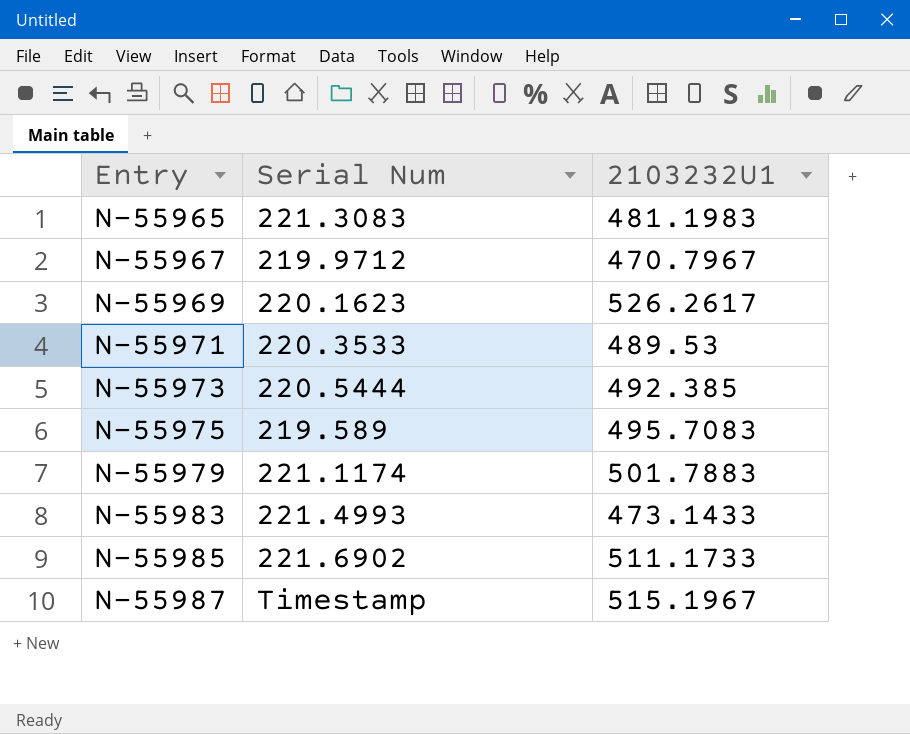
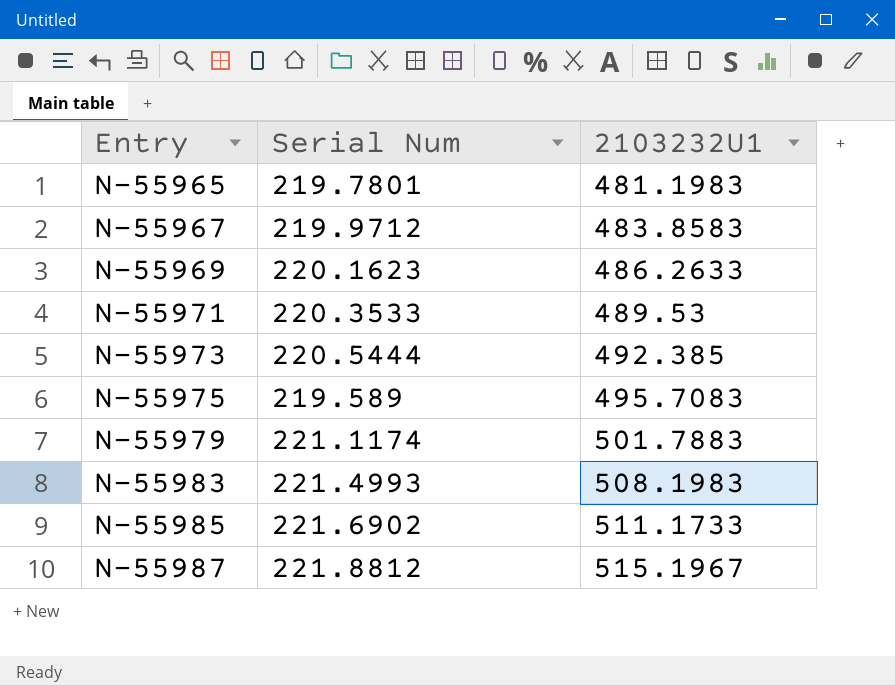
N-55965 | Serial Num: 221.3083 -> 219.7801
N-55967 | 2103232U1: 470.7967 -> 483.8583
N-55969 | 2103232U1: 526.2617 -> 486.2633
N-55983 | 2103232U1: 473.1433 -> 508.1983
N-55987 | Serial Num: Timestamp -> 221.8812

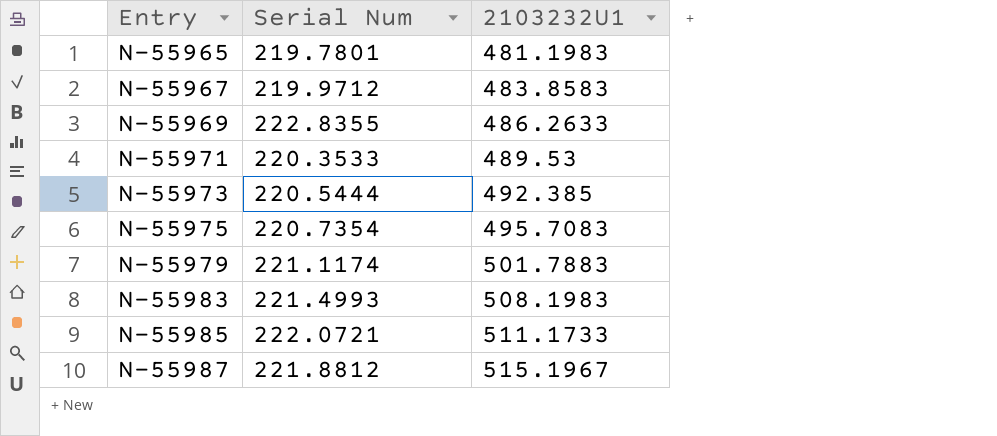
N-55969 | Serial Num: 220.1623 -> 222.8355
N-55975 | Serial Num: 219.589 -> 220.7354
N-55985 | Serial Num: 221.6902 -> 222.0721

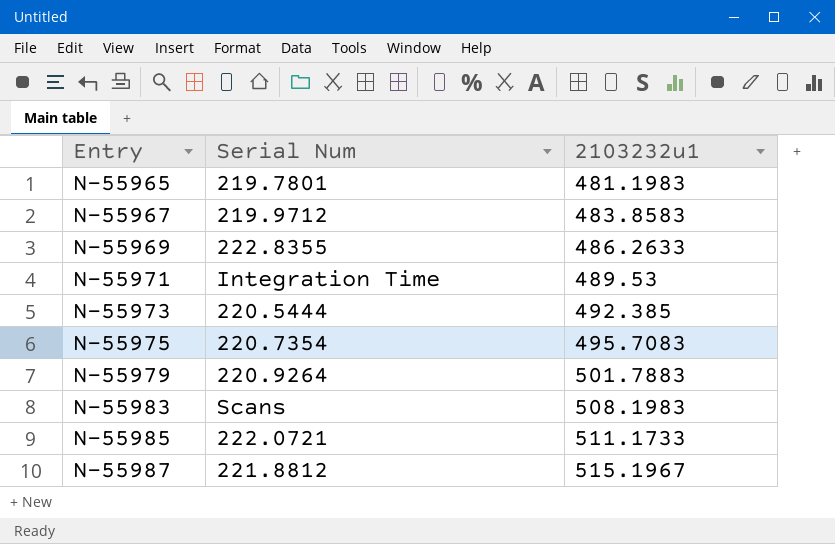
column name: 2103232U1 -> 2103232u1
N-55971 | Serial Num: 220.3533 -> Integration Time
N-55979 | Serial Num: 221.1174 -> 220.9264
N-55983 | Serial Num: 221.4993 -> Scans

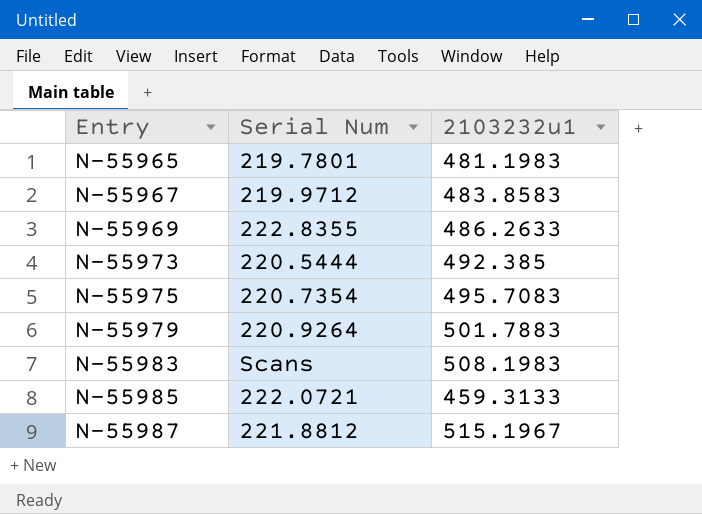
row N-55971: Integration Time | 489.53 -> none
N-55985 | 2103232u1: 511.1733 -> 459.3133

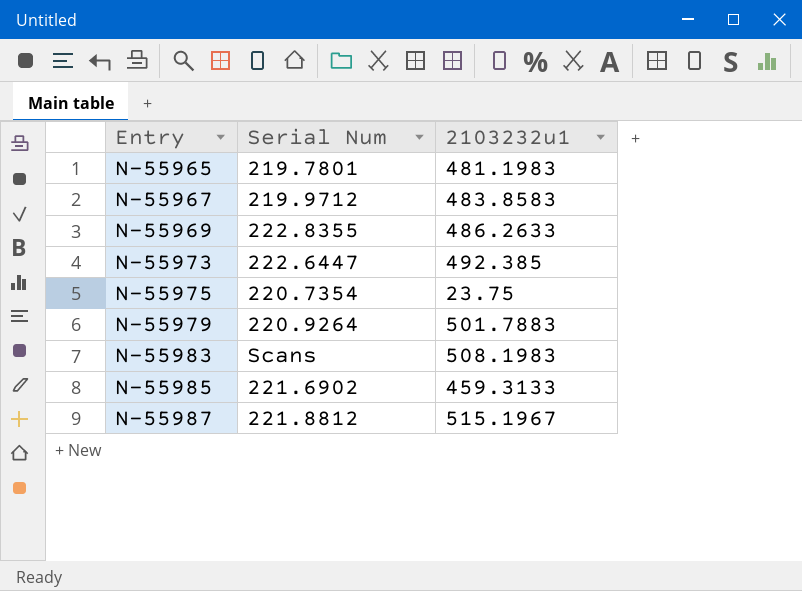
N-55973 | Serial Num: 220.5444 -> 222.6447
N-55975 | 2103232u1: 495.7083 -> 23.75
N-55985 | Serial Num: 222.0721 -> 221.6902

